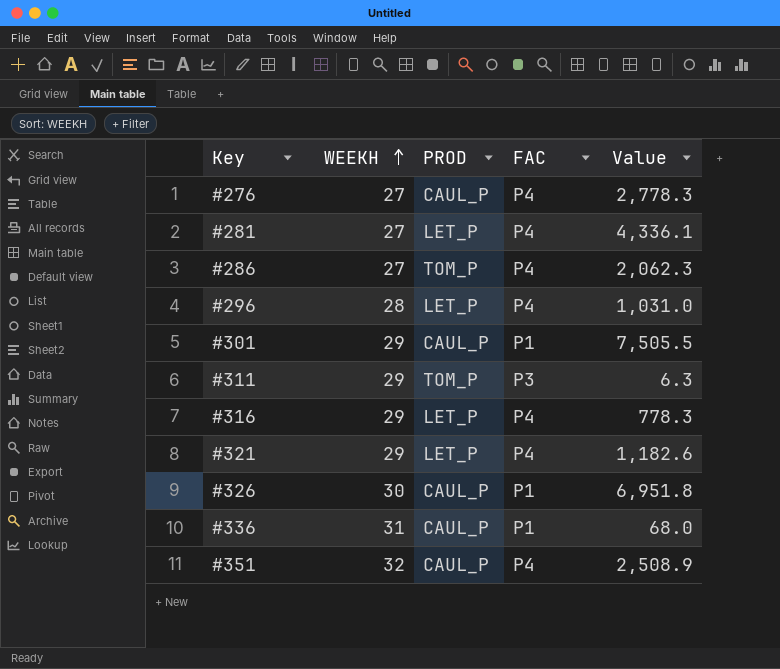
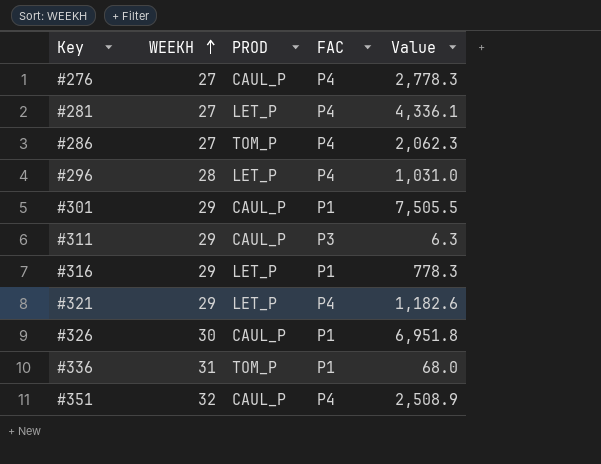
#311 | PROD: TOM_P -> CAUL_P
#316 | FAC: P4 -> P1
#336 | PROD: CAUL_P -> TOM_P

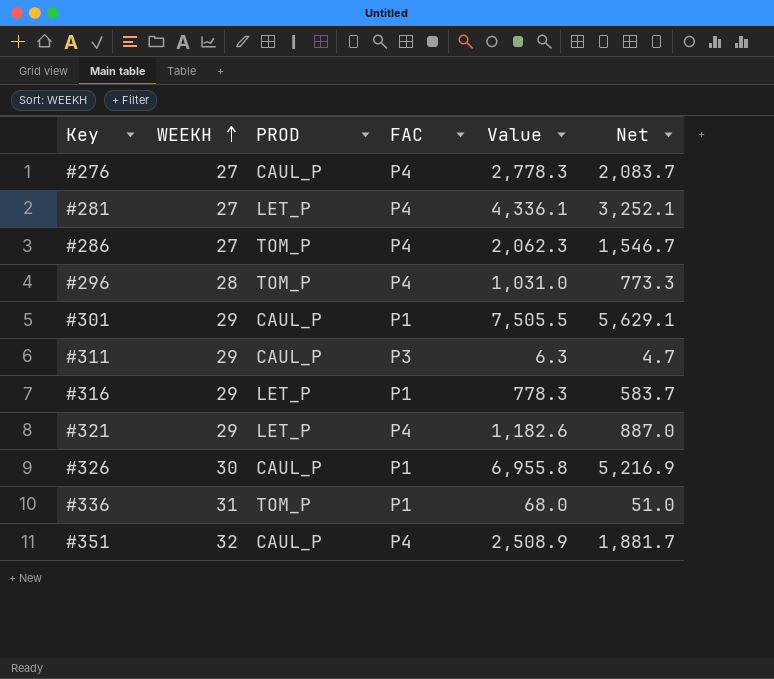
column Net | formula: none -> [Value] * 0.75
#296 | PROD: LET_P -> TOM_P
#326 | Value: 6,951.8 -> 6,955.8

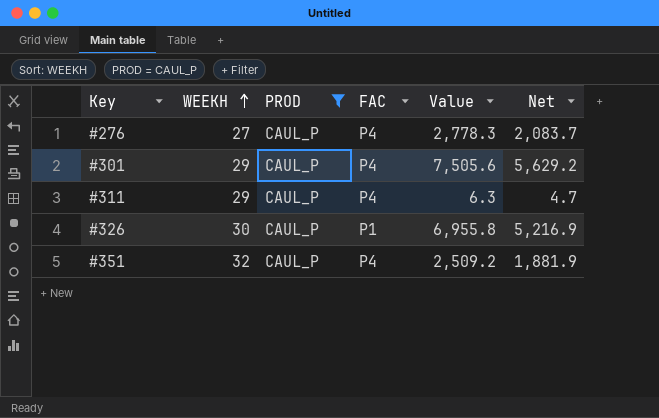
filter: none -> PROD = CAUL_P
#301 | FAC: P1 -> P4
#301 | Value: 7,505.5 -> 7,505.6
#301 | Net: 5,629.1 -> 5,629.2
#311 | FAC: P3 -> P4
#351 | Value: 2,508.9 -> 2,509.2
#351 | Net: 1,881.7 -> 1,881.9

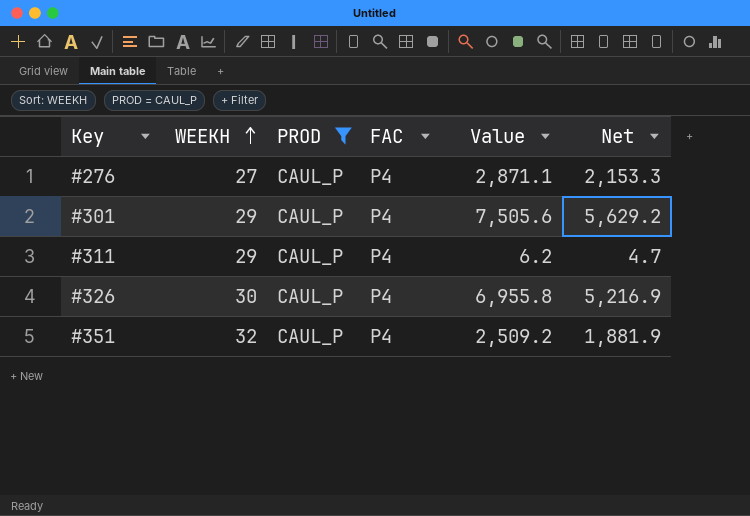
#276 | Value: 2,778.3 -> 2,871.1
#276 | Net: 2,083.7 -> 2,153.3
#311 | Value: 6.3 -> 6.2
#326 | FAC: P1 -> P4

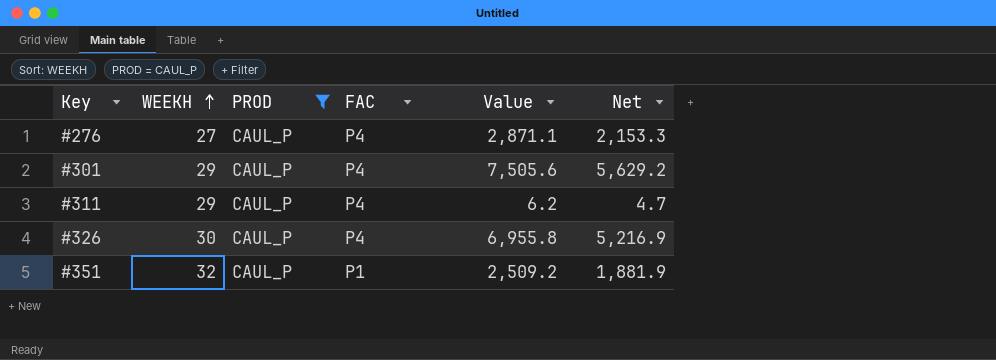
#351 | FAC: P4 -> P1

